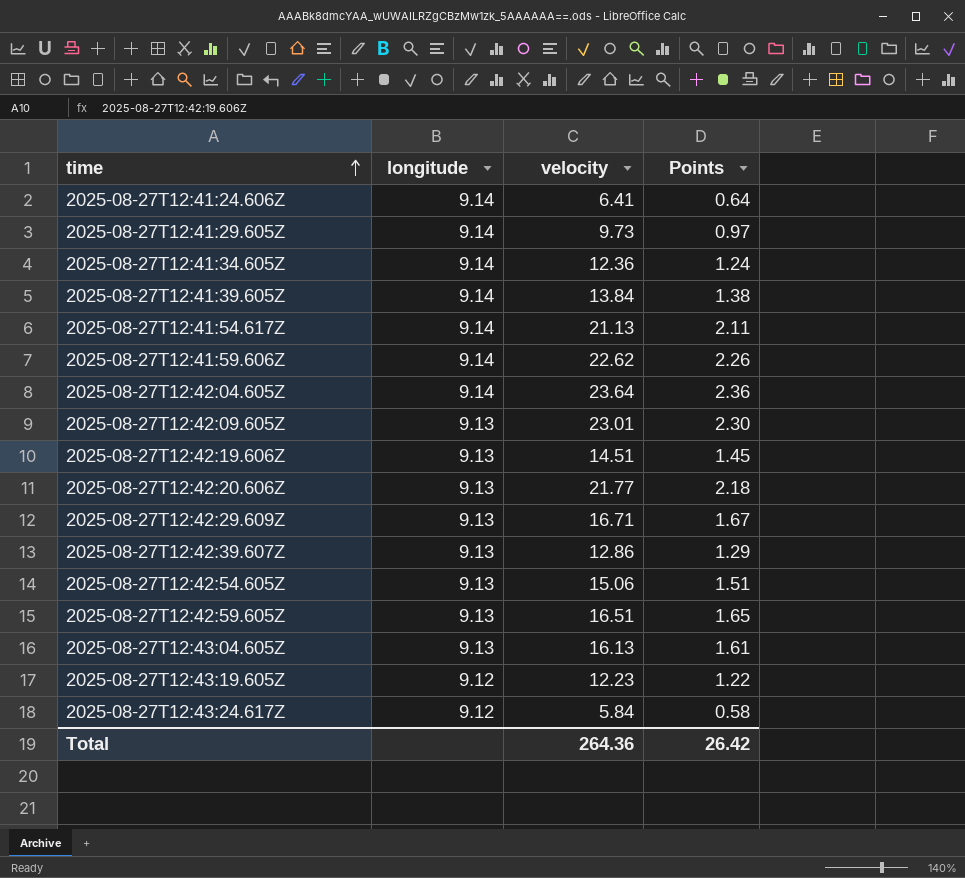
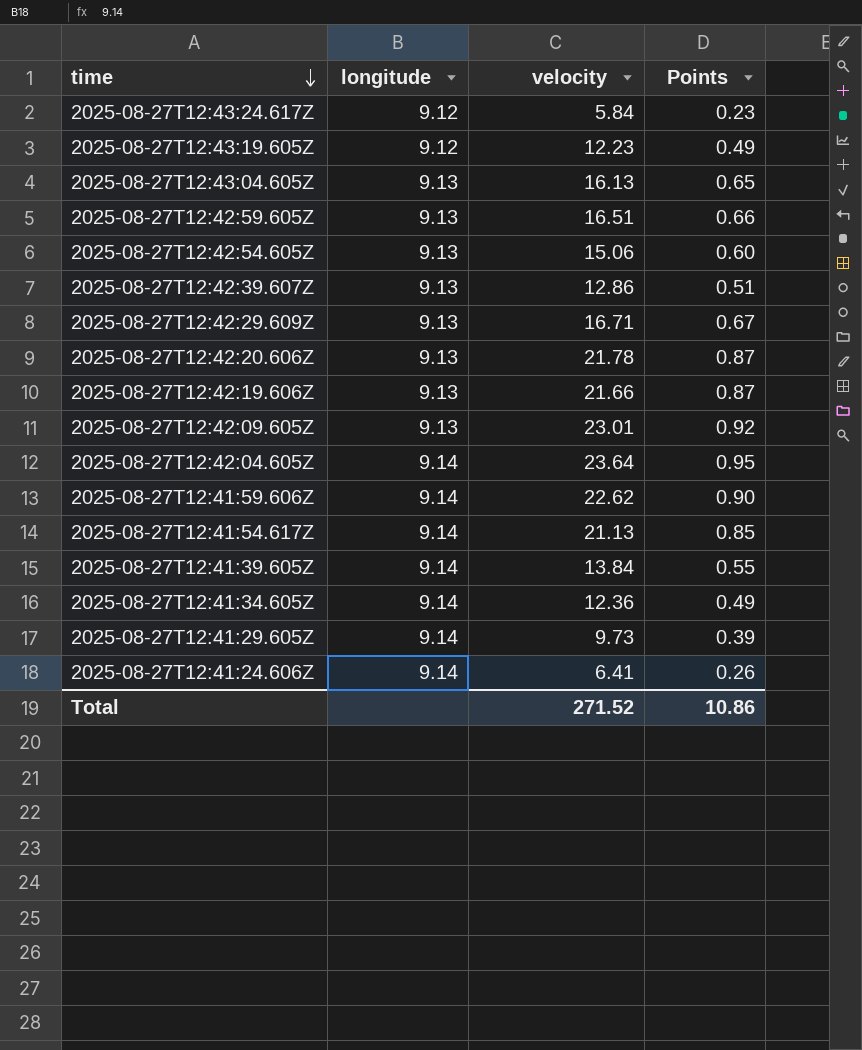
row order: time ascending -> time descending
column Points | formula: [velocity] * 0.1 -> [velocity] * 0.04
2025-08-27T12:42:20.606Z | velocity: 21.77 -> 21.78
2025-08-27T12:42:19.606Z | velocity: 14.51 -> 21.66
Total | velocity: 264.36 -> 271.52
Total | Points: 26.42 -> 10.86

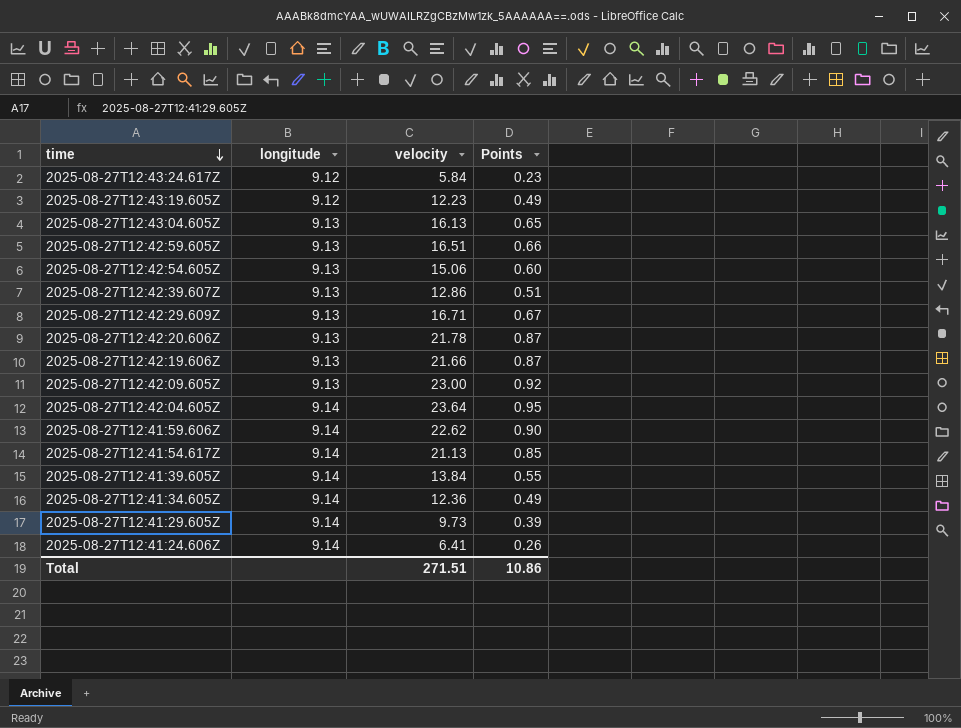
2025-08-27T12:42:09.605Z | velocity: 23.01 -> 23.00
Total | velocity: 271.52 -> 271.51

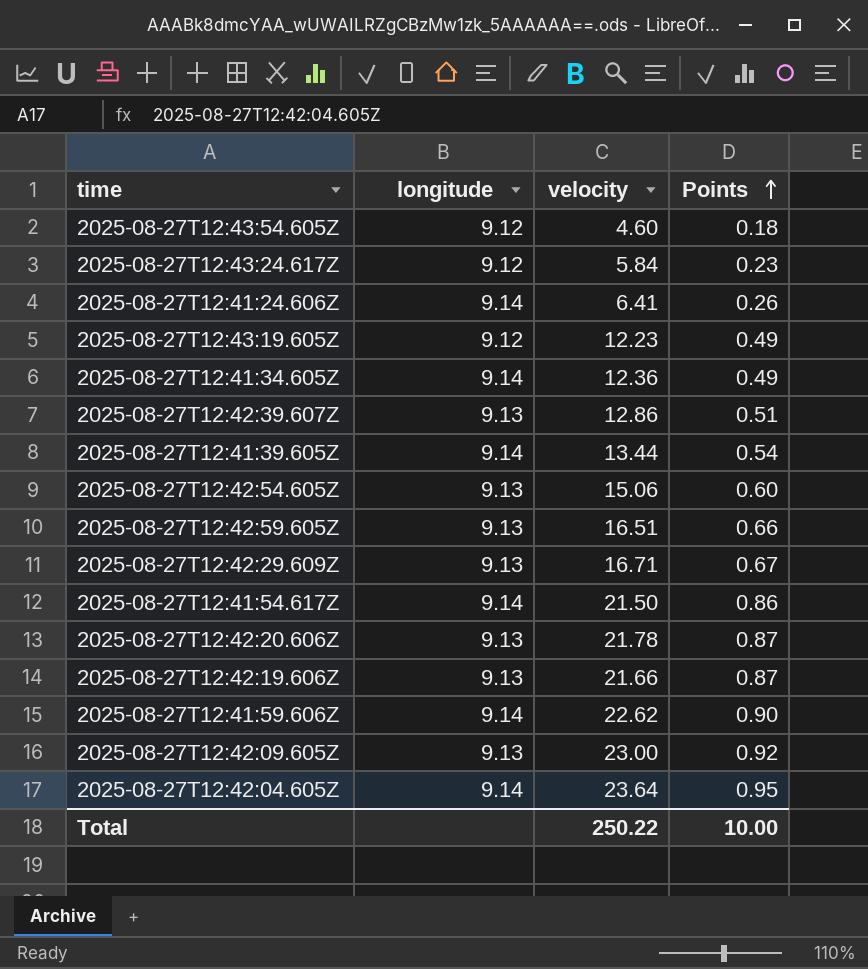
row order: time descending -> Points ascending
row 2025-08-27T12:43:04.605Z: 9.13 | 16.13 | 0.65 -> none
row 2025-08-27T12:41:29.605Z: 9.14 | 9.73 | 0.39 -> none
row 2025-08-27T12:43:54.605Z: none -> 9.12 | 4.60 | 0.18
2025-08-27T12:41:39.605Z | velocity: 13.84 -> 13.44
2025-08-27T12:41:39.605Z | Points: 0.55 -> 0.54
2025-08-27T12:41:54.617Z | velocity: 21.13 -> 21.50
2025-08-27T12:41:54.617Z | Points: 0.85 -> 0.86
Total | velocity: 271.51 -> 250.22
Total | Points: 10.86 -> 10.00

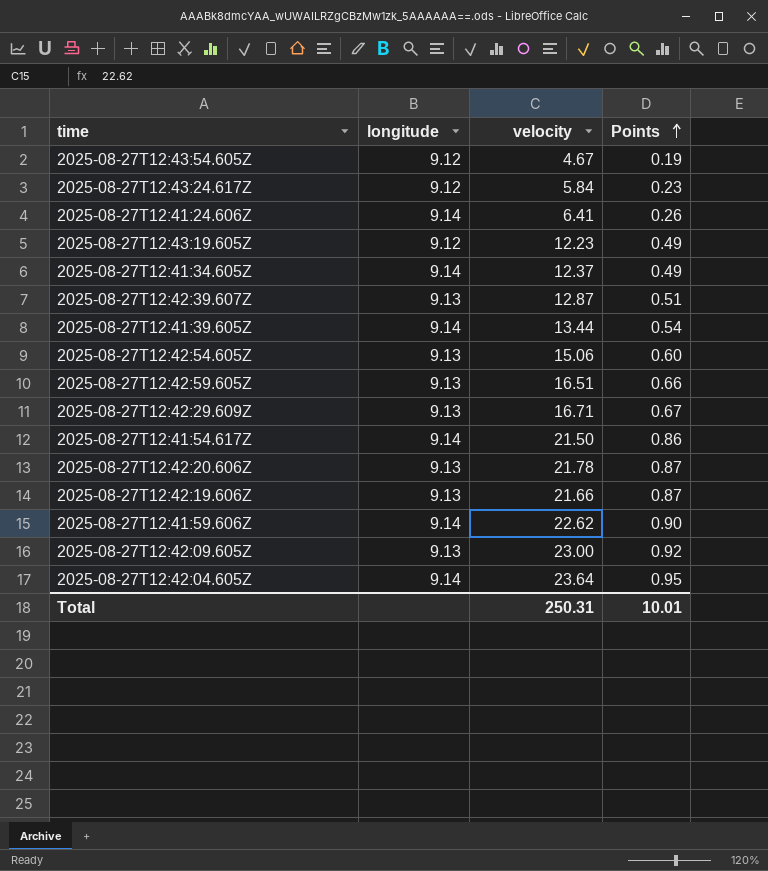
2025-08-27T12:43:54.605Z | velocity: 4.60 -> 4.67
2025-08-27T12:43:54.605Z | Points: 0.18 -> 0.19
2025-08-27T12:41:34.605Z | velocity: 12.36 -> 12.37
2025-08-27T12:42:39.607Z | velocity: 12.86 -> 12.87
Total | velocity: 250.22 -> 250.31
Total | Points: 10.00 -> 10.01

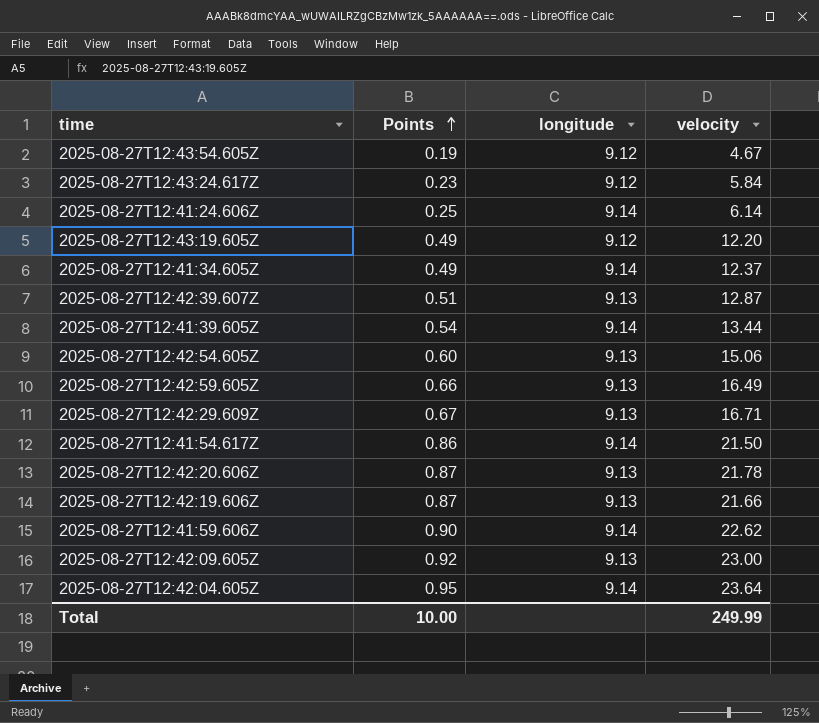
column Points | position: 4 -> 2
2025-08-27T12:41:24.606Z | Points: 0.26 -> 0.25
2025-08-27T12:41:24.606Z | velocity: 6.41 -> 6.14
2025-08-27T12:43:19.605Z | velocity: 12.23 -> 12.20
2025-08-27T12:42:59.605Z | velocity: 16.51 -> 16.49
Total | Points: 10.01 -> 10.00
Total | velocity: 250.31 -> 249.99

